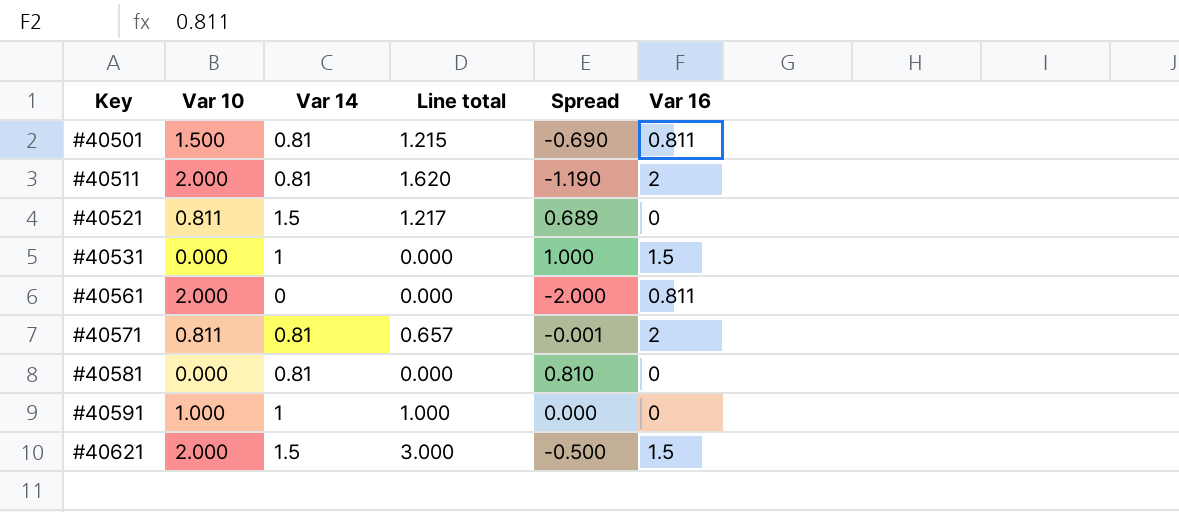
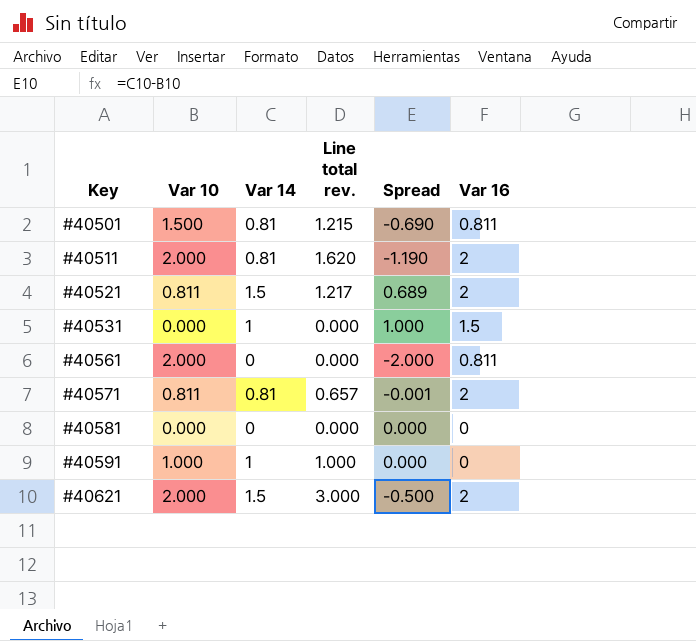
column name: Line total -> Line total rev.
#40521 | Var 16: 0 -> 2
#40581 | Var 14: 0.81 -> 0
#40581 | Spread: 0.810 -> 0.000
#40621 | Var 16: 1.5 -> 2

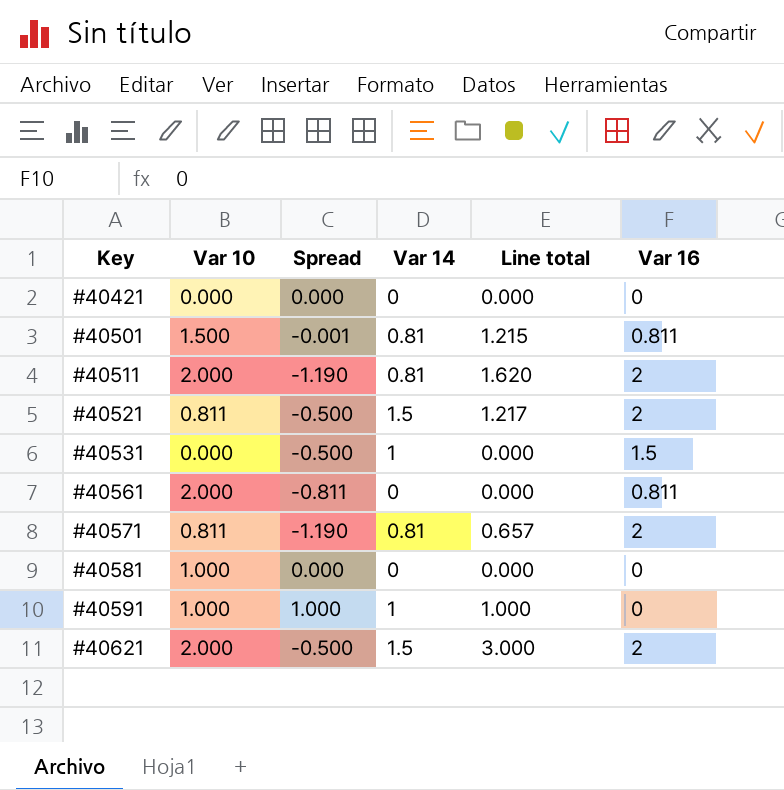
column Spread | formula: [Var 14] - [Var 10] -> [Var 14] - [Var 16]
column Spread | position: 5 -> 3
column name: Line total rev. -> Line total
row #40421: none -> 0.000 | 0.000 | 0 | 0.000 | 0
#40581 | Var 10: 0.000 -> 1.000

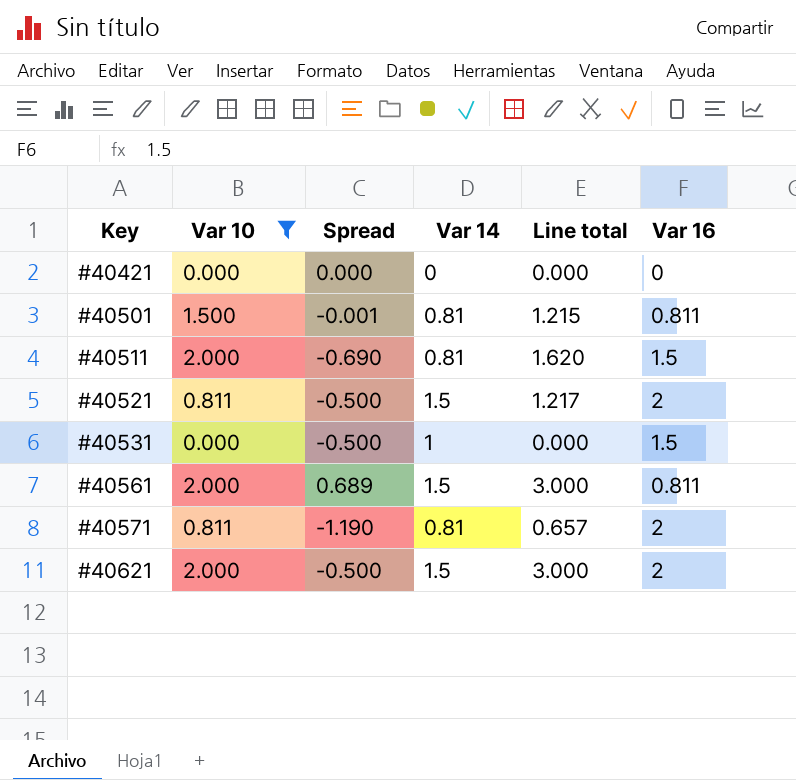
filter: none -> Var 10 != 1.000
#40511 | Spread: -1.190 -> -0.690
#40511 | Var 16: 2 -> 1.5
#40561 | Spread: -0.811 -> 0.689
#40561 | Var 14: 0 -> 1.5
#40561 | Line total: 0.000 -> 3.000

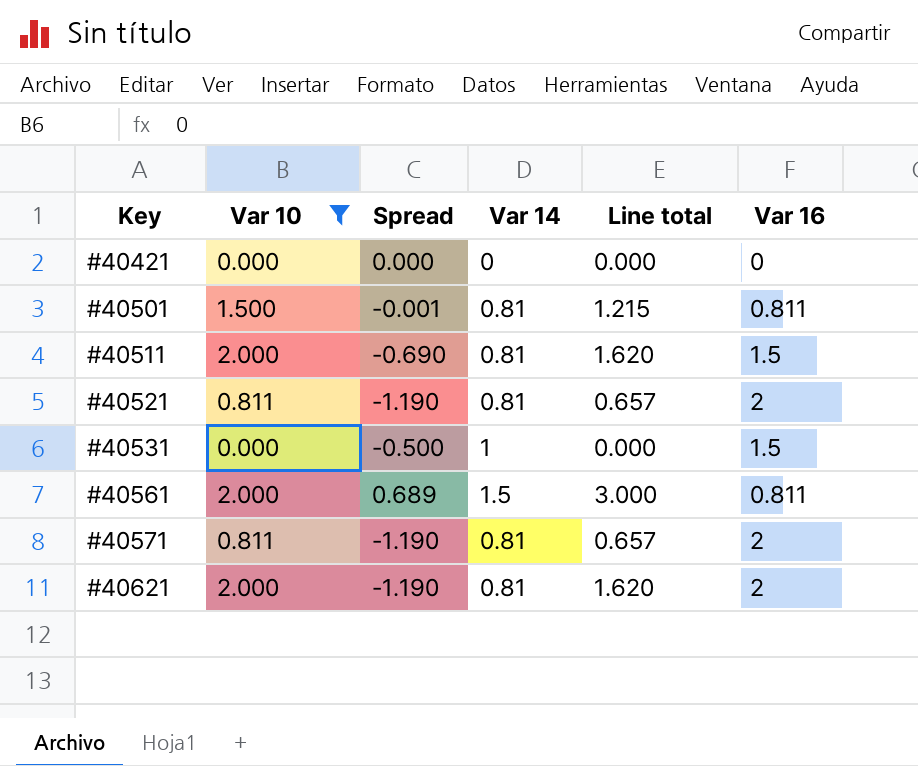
#40521 | Spread: -0.500 -> -1.190
#40521 | Var 14: 1.5 -> 0.81
#40521 | Line total: 1.217 -> 0.657
#40621 | Spread: -0.500 -> -1.190
#40621 | Var 14: 1.5 -> 0.81
#40621 | Line total: 3.000 -> 1.620

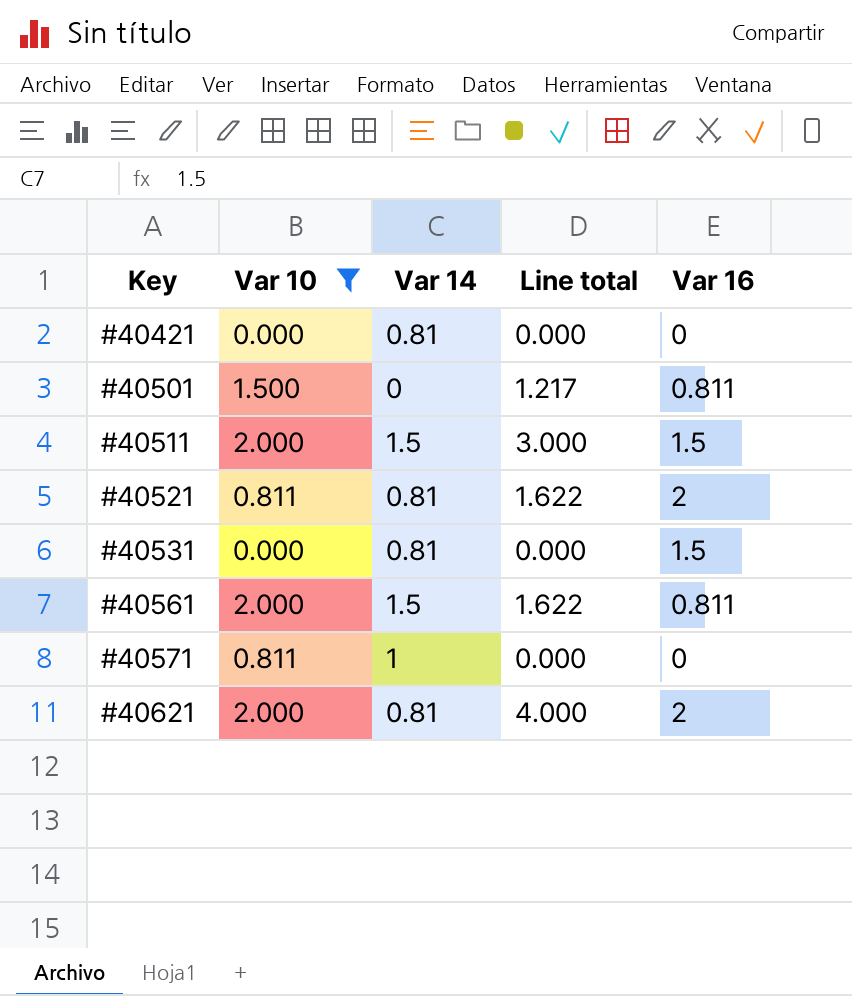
column Spread | formula: [Var 14] - [Var 16] -> none
column Line total | formula: [Var 10] * [Var 14] -> [Var 10] * [Var 16]
#40421 | Var 14: 0 -> 0.81
#40501 | Var 14: 0.81 -> 0
#40511 | Var 14: 0.81 -> 1.5
#40531 | Var 14: 1 -> 0.81
#40571 | Var 14: 0.81 -> 1
#40571 | Var 16: 2 -> 0

